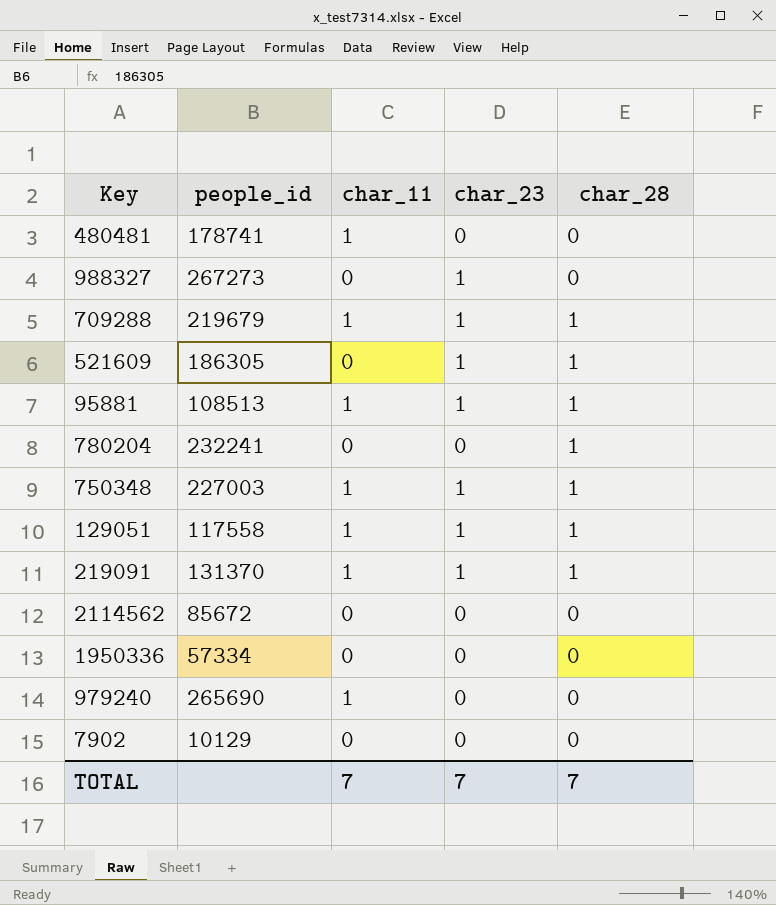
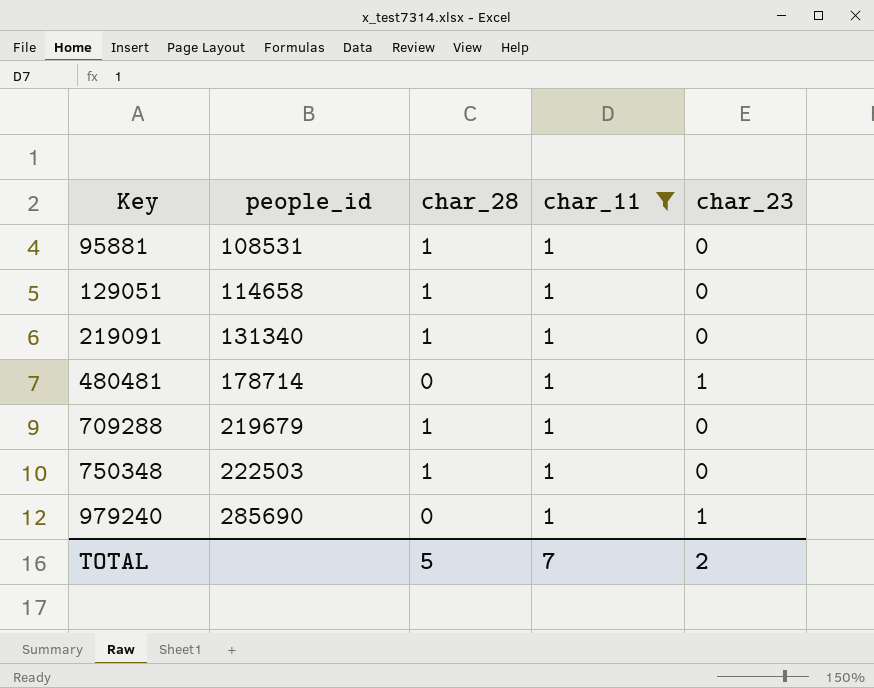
filter: none -> char_11 = 1
row order: none -> Key ascending
column char_28 | position: 5 -> 3
95881 | people_id: 108513 -> 108531
95881 | char_23: 1 -> 0
129051 | people_id: 117558 -> 114658
129051 | char_23: 1 -> 0
219091 | people_id: 131370 -> 131340
219091 | char_23: 1 -> 0
480481 | people_id: 178741 -> 178714
480481 | char_23: 0 -> 1
709288 | char_23: 1 -> 0
750348 | people_id: 227003 -> 222503
750348 | char_23: 1 -> 0
979240 | people_id: 265690 -> 285690
979240 | char_23: 0 -> 1
TOTAL | char_28: 7 -> 5
TOTAL | char_23: 7 -> 2

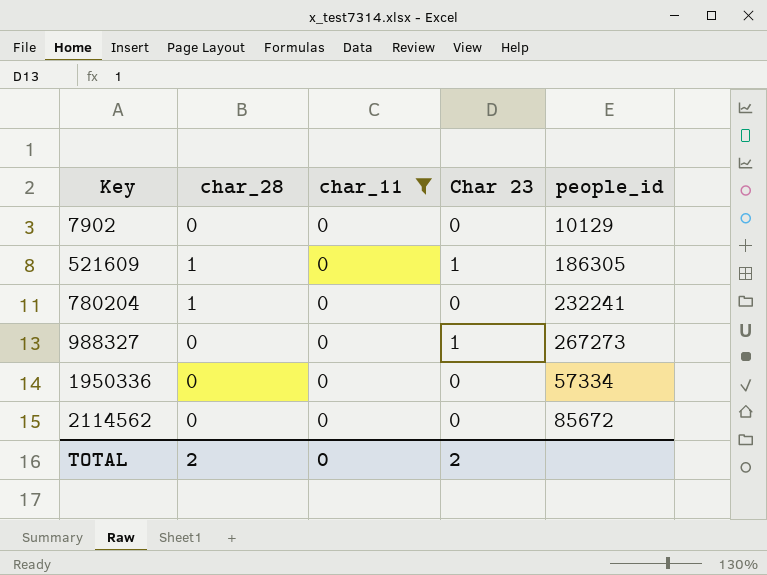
filter: char_11 = 1 -> char_11 = 0
column name: char_23 -> Char 23
column people_id | position: 2 -> 5
TOTAL | char_28: 5 -> 2
TOTAL | char_11: 7 -> 0

